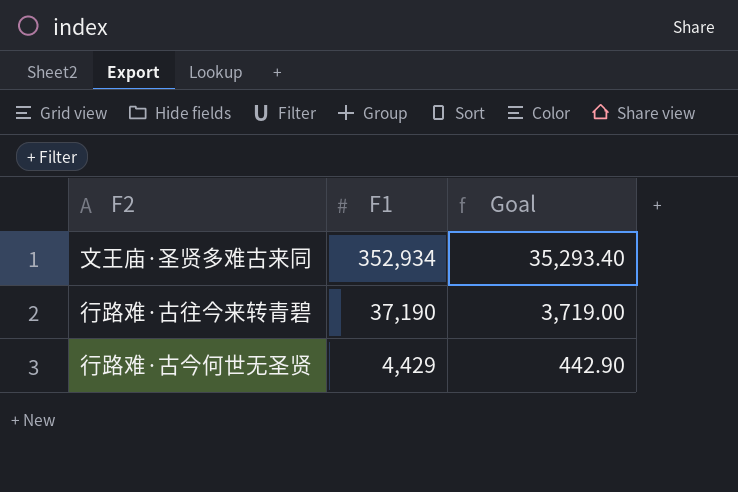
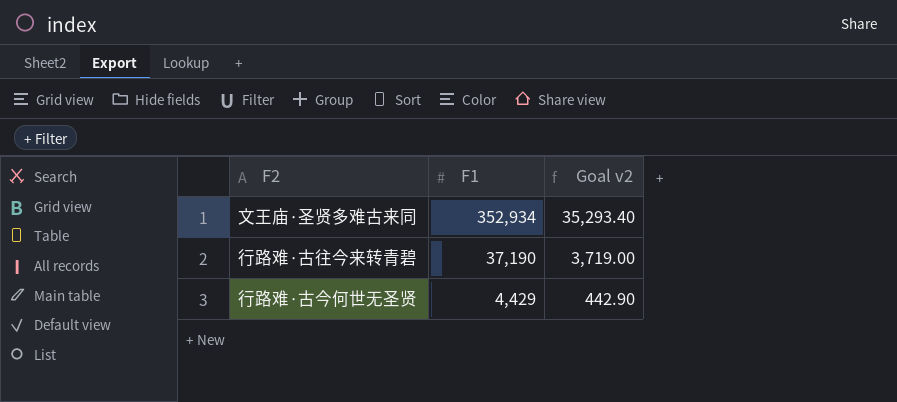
column name: Goal -> Goal v2

